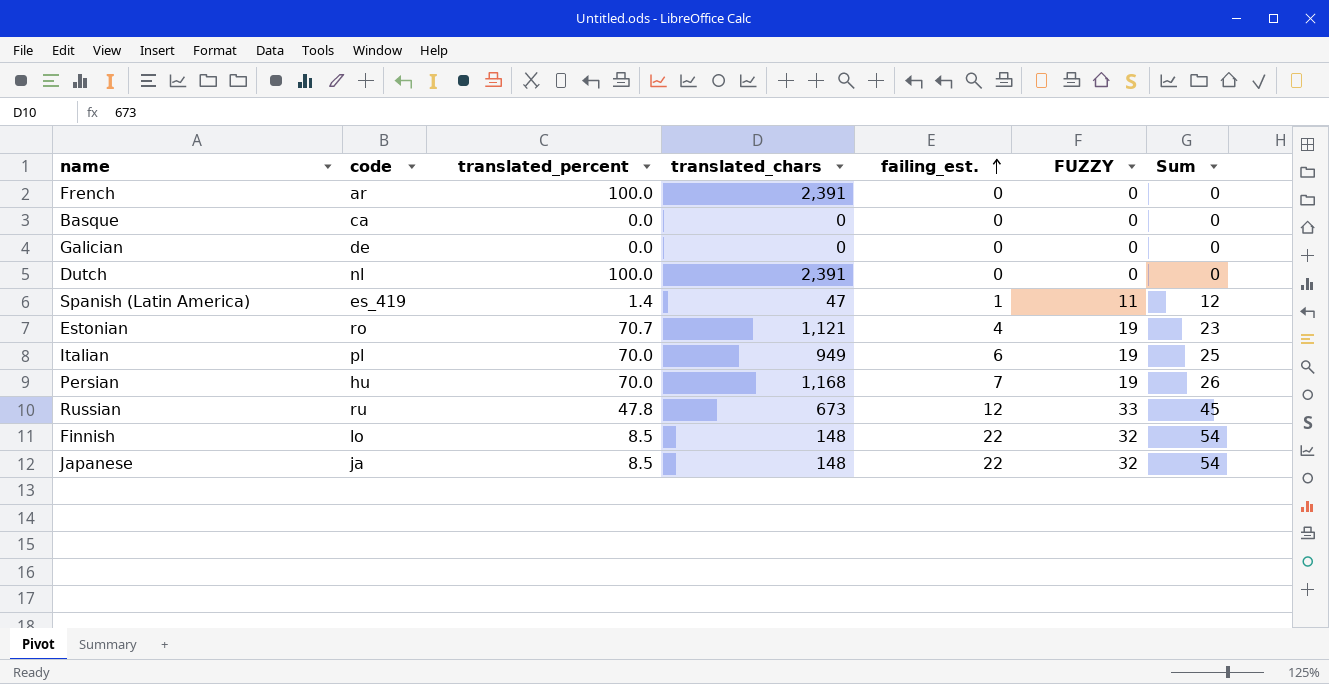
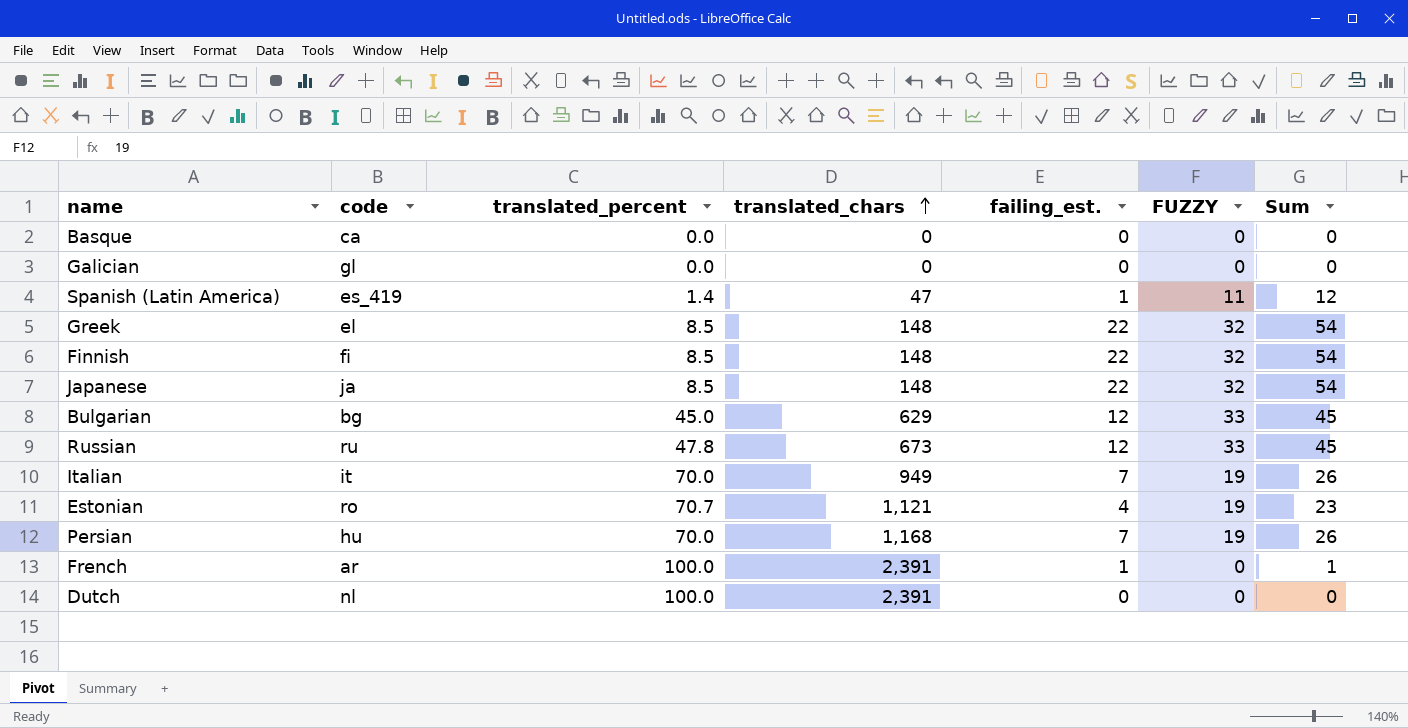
row order: failing_est. ascending -> translated_chars ascending
Galician | code: de -> gl
row Greek: none -> el | 8.5 | 148 | 22 | 32 | 54
Finnish | code: lo -> fi
row Bulgarian: none -> bg | 45.0 | 629 | 12 | 33 | 45
Italian | code: pl -> it
Italian | failing_est.: 6 -> 7
Italian | Sum: 25 -> 26
French | failing_est.: 0 -> 1
French | Sum: 0 -> 1

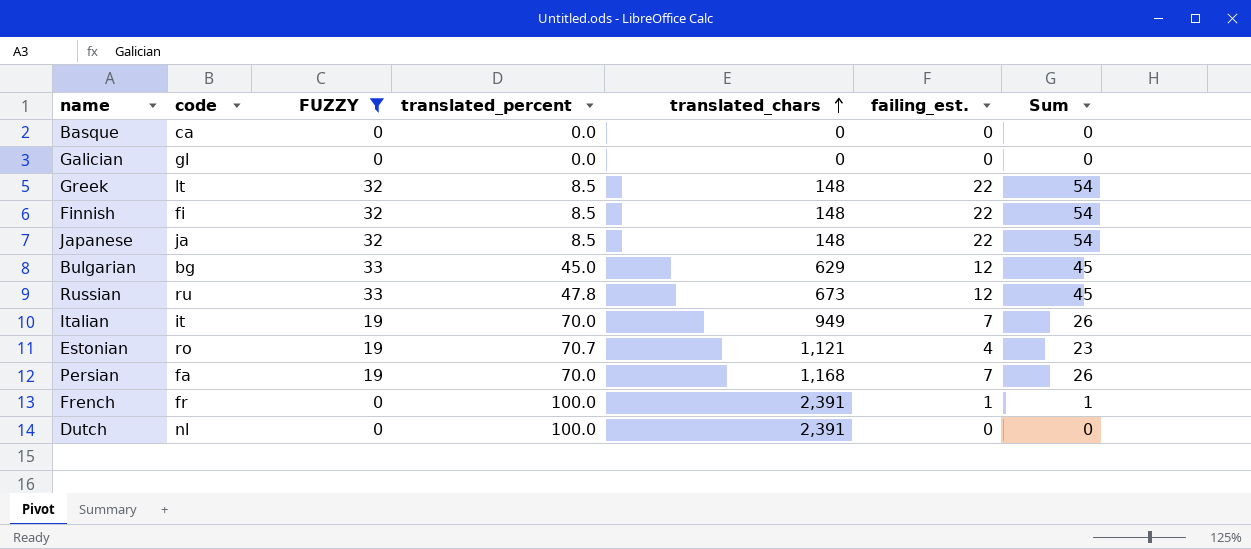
filter: none -> FUZZY != 11
column FUZZY | position: 6 -> 3
Greek | code: el -> lt
Persian | code: hu -> fa
French | code: ar -> fr

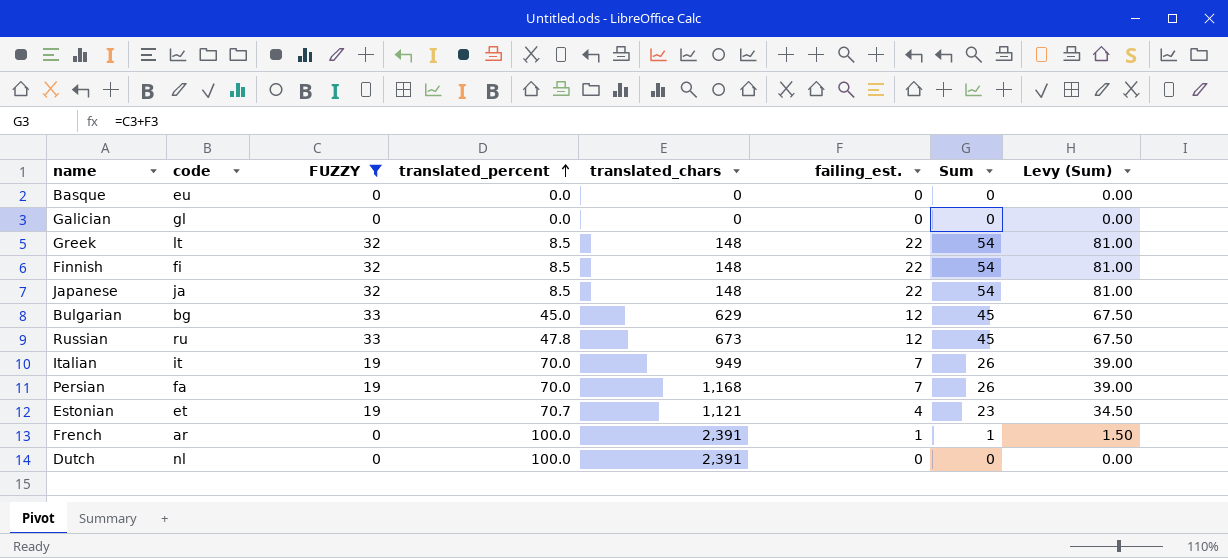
row order: translated_chars ascending -> translated_percent ascending
column Levy (Sum) | formula: none -> [Sum] * 1.5
Basque | code: ca -> eu
Estonian | code: ro -> et
French | code: fr -> ar

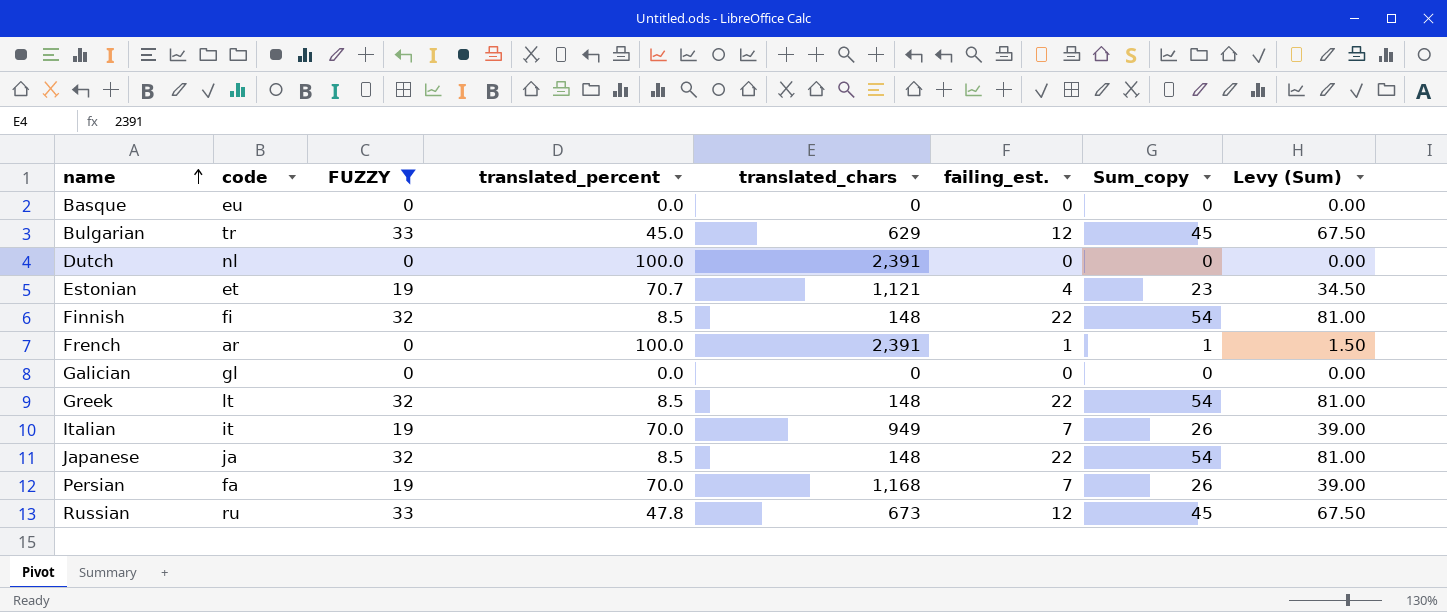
row order: translated_percent ascending -> name ascending
column name: Sum -> Sum_copy
Bulgarian | code: bg -> tr

